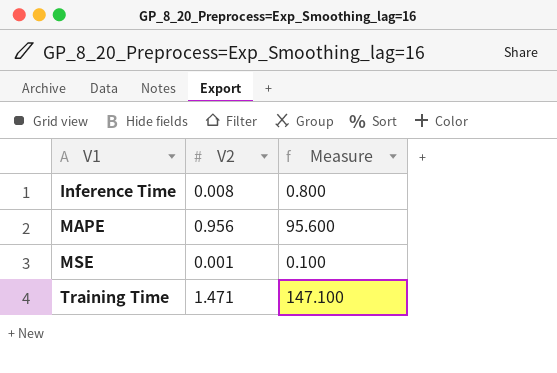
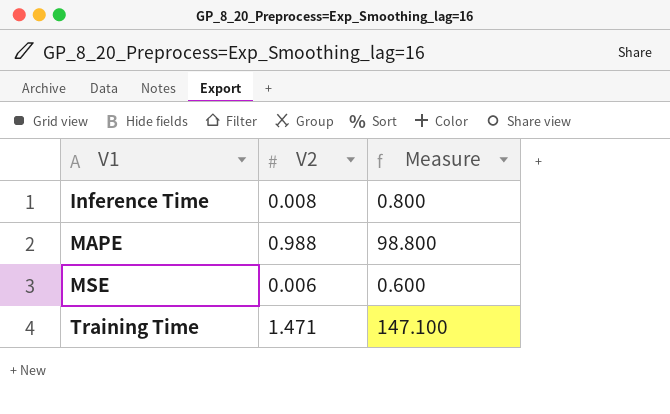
MAPE | V2: 0.956 -> 0.988
MAPE | Measure: 95.600 -> 98.800
MSE | V2: 0.001 -> 0.006
MSE | Measure: 0.100 -> 0.600

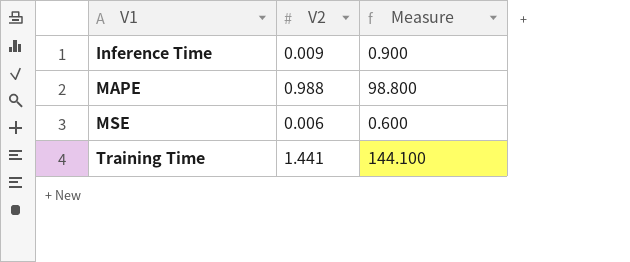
Inference Time | V2: 0.008 -> 0.009
Inference Time | Measure: 0.800 -> 0.900
Training Time | V2: 1.471 -> 1.441
Training Time | Measure: 147.100 -> 144.100

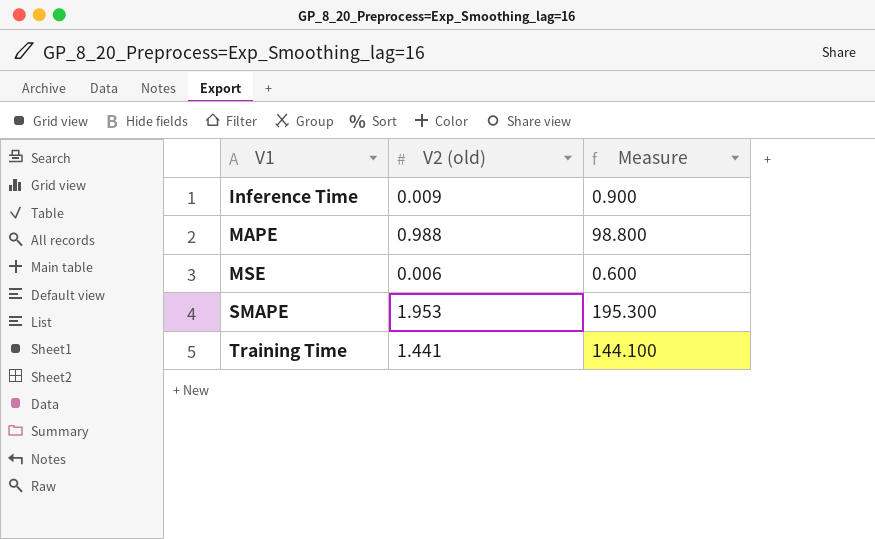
column name: V2 -> V2 (old)
row SMAPE: none -> 1.953 | 195.300

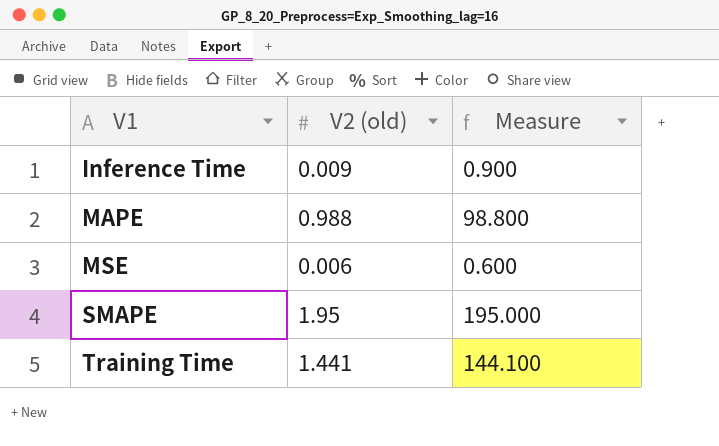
SMAPE | V2 (old): 1.953 -> 1.95
SMAPE | Measure: 195.300 -> 195.000

